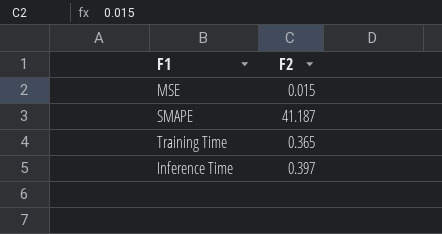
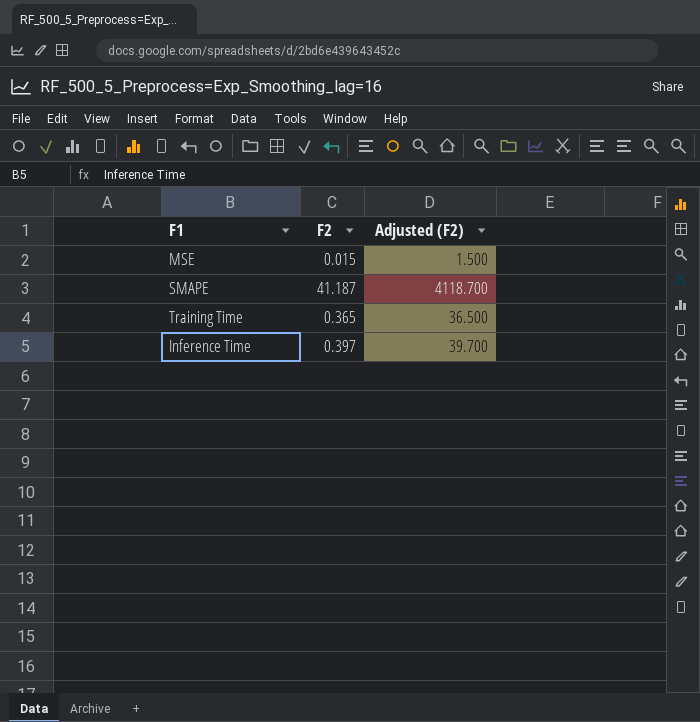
column Adjusted (F2) | formula: none -> [F2] * 100

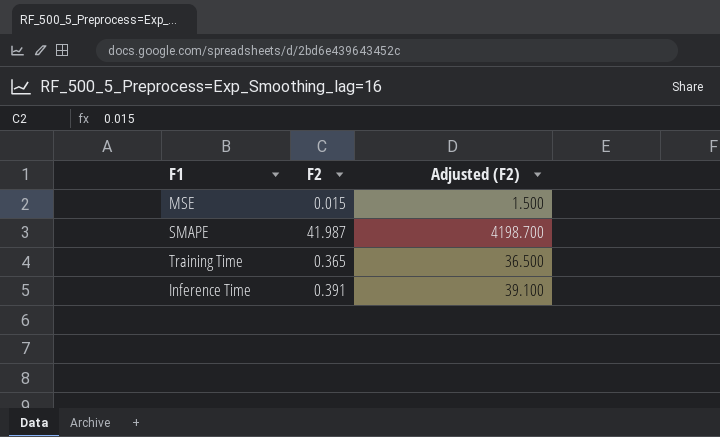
SMAPE | F2: 41.187 -> 41.987
SMAPE | Adjusted (F2): 4118.700 -> 4198.700
Inference Time | F2: 0.397 -> 0.391
Inference Time | Adjusted (F2): 39.700 -> 39.100

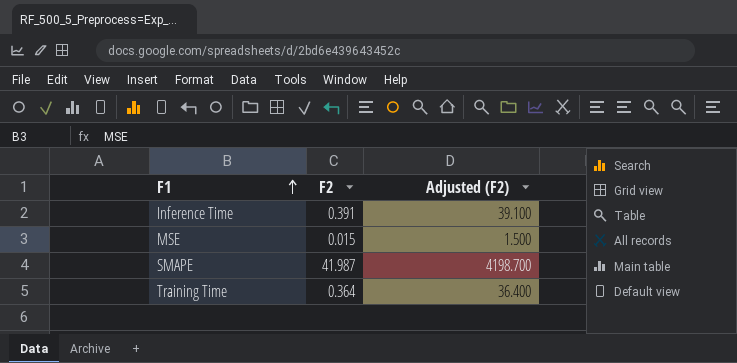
row order: none -> F1 ascending
Training Time | F2: 0.365 -> 0.364
Training Time | Adjusted (F2): 36.500 -> 36.400

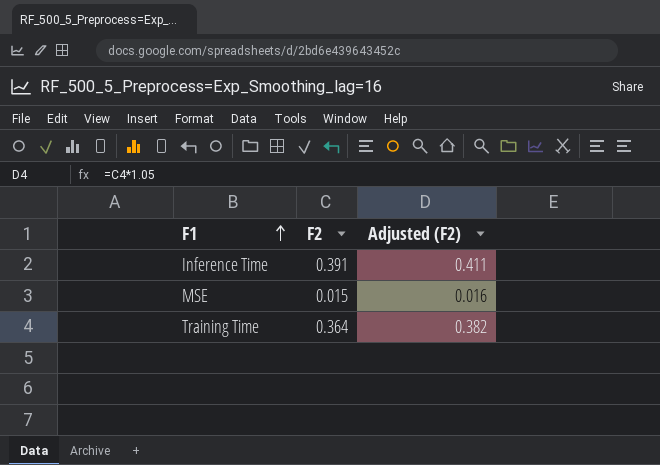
column Adjusted (F2) | formula: [F2] * 100 -> [F2] * 1.05
row SMAPE: 41.987 | 4198.700 -> none

